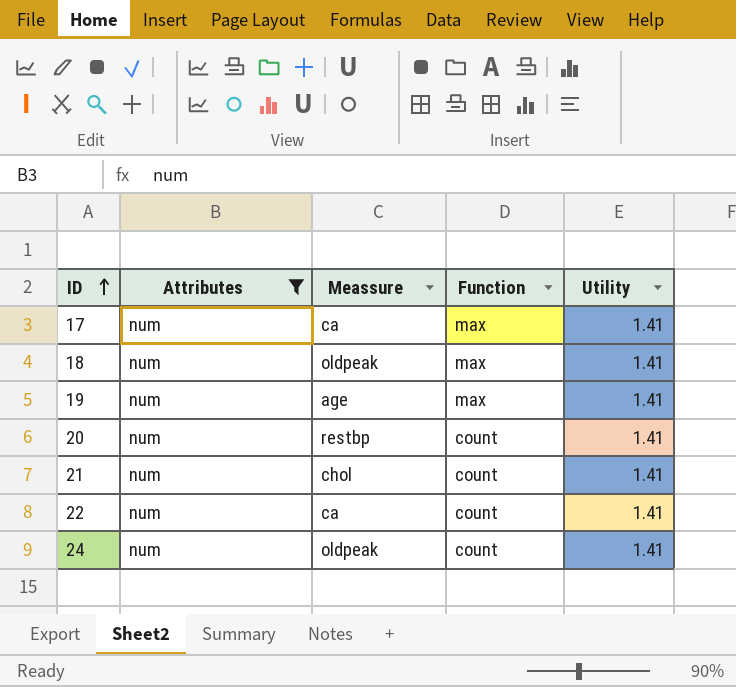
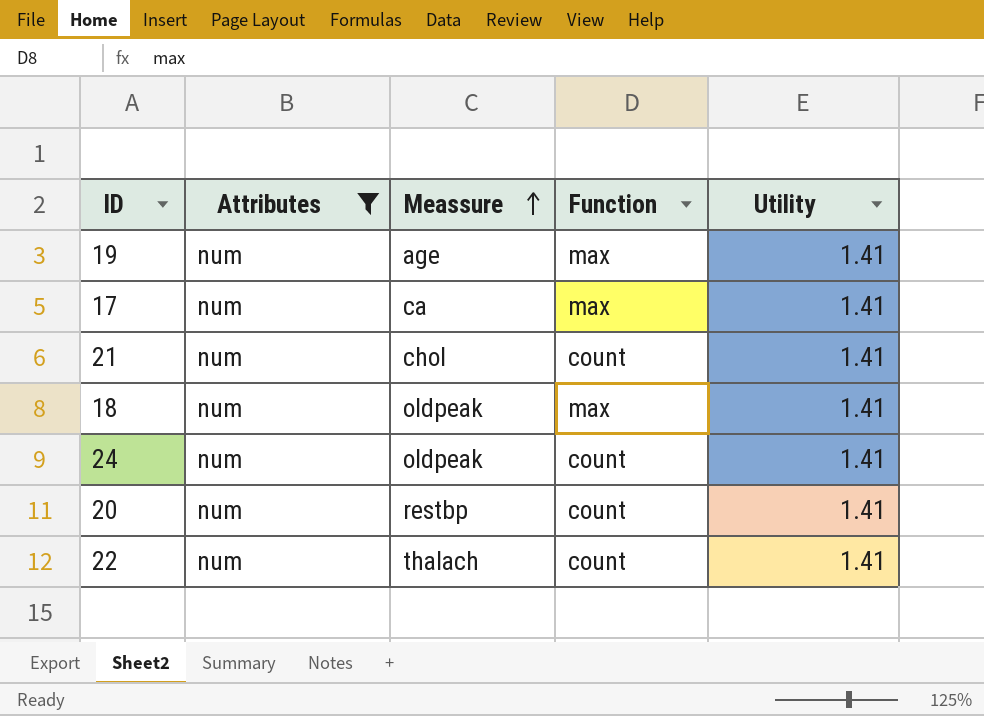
row order: ID ascending -> Meassure ascending
22 | Meassure: ca -> thalach

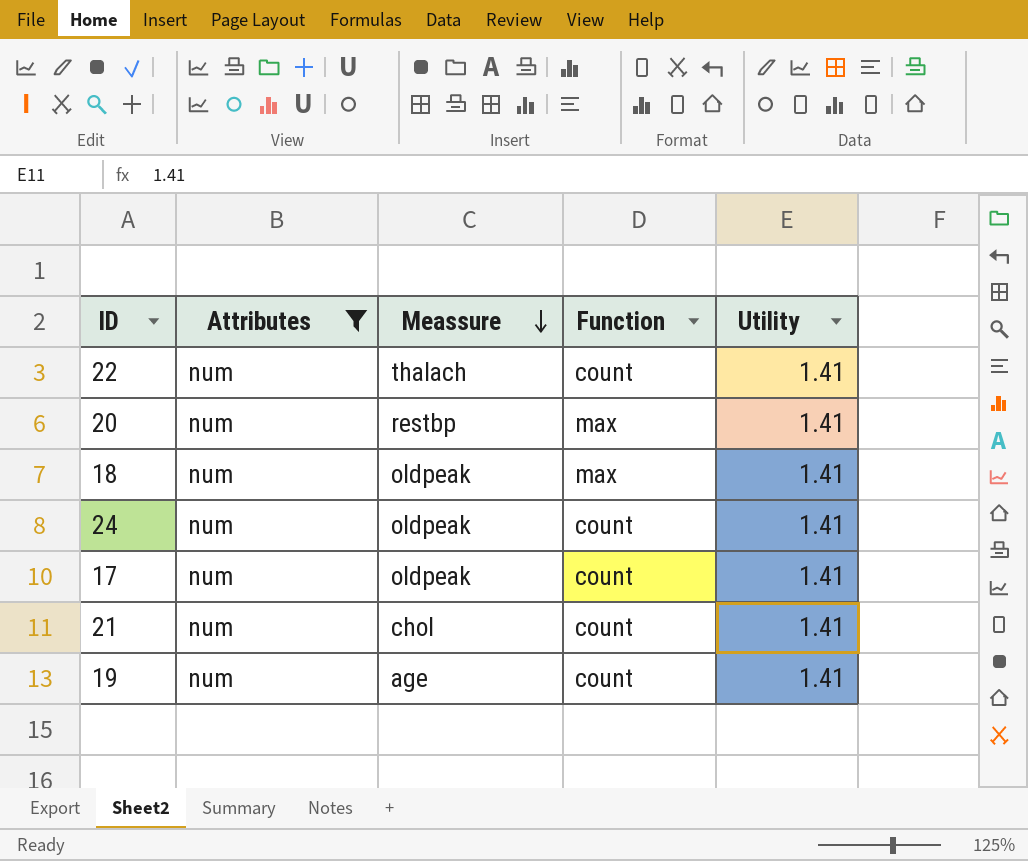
row order: Meassure ascending -> Meassure descending
20 | Function: count -> max
17 | Meassure: ca -> oldpeak
17 | Function: max -> count
19 | Function: max -> count

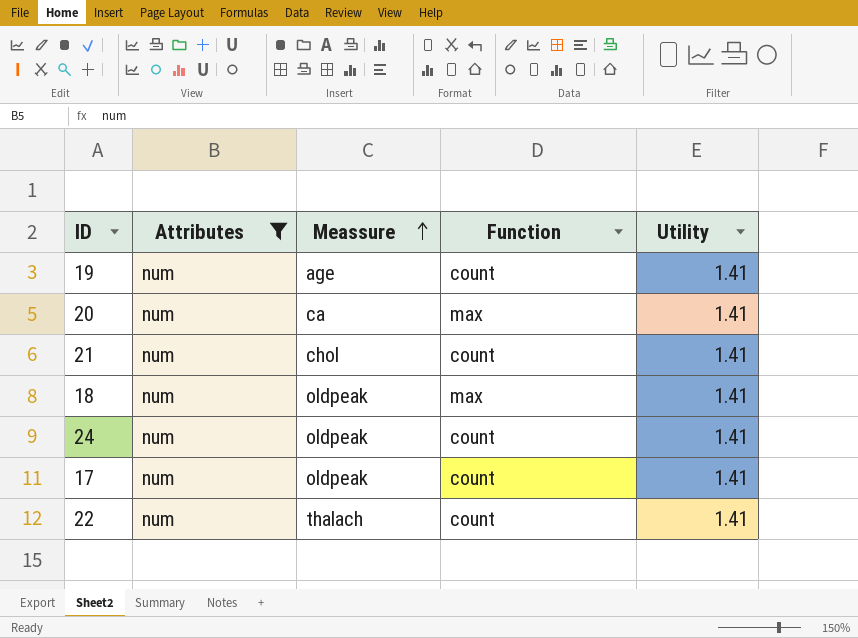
row order: Meassure descending -> Meassure ascending
20 | Meassure: restbp -> ca

